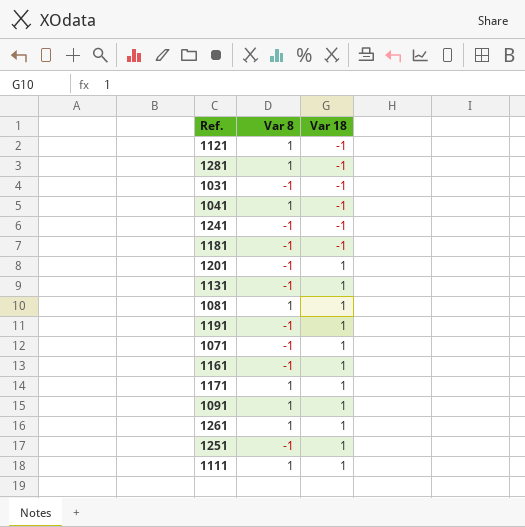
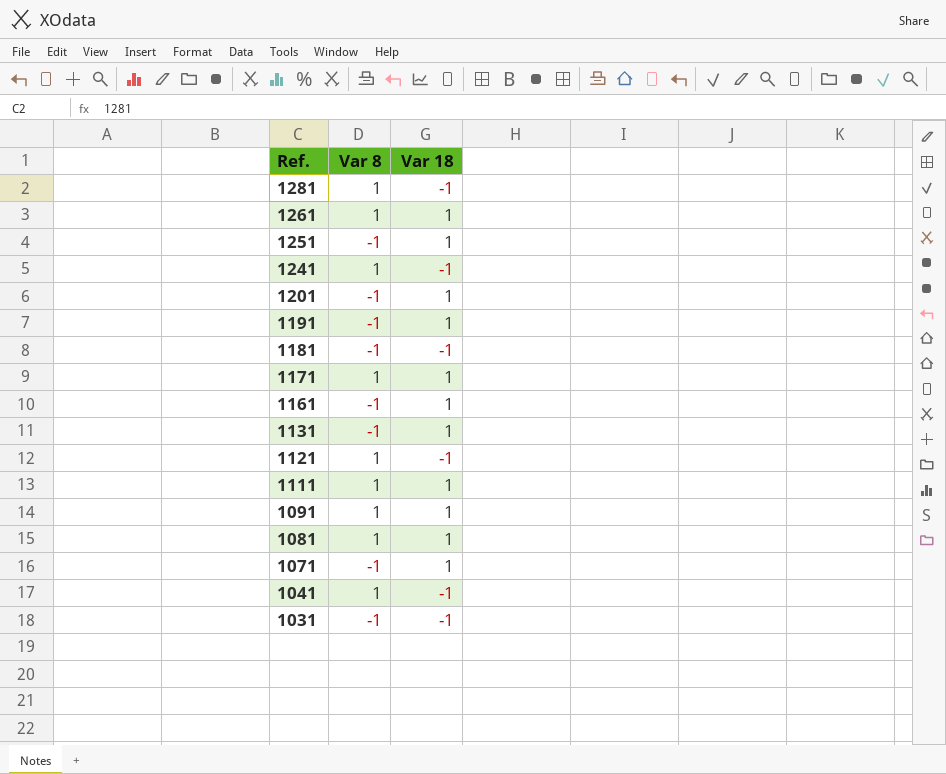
row order: Var 18 ascending -> Ref. descending
1241 | Var 8: -1 -> 1

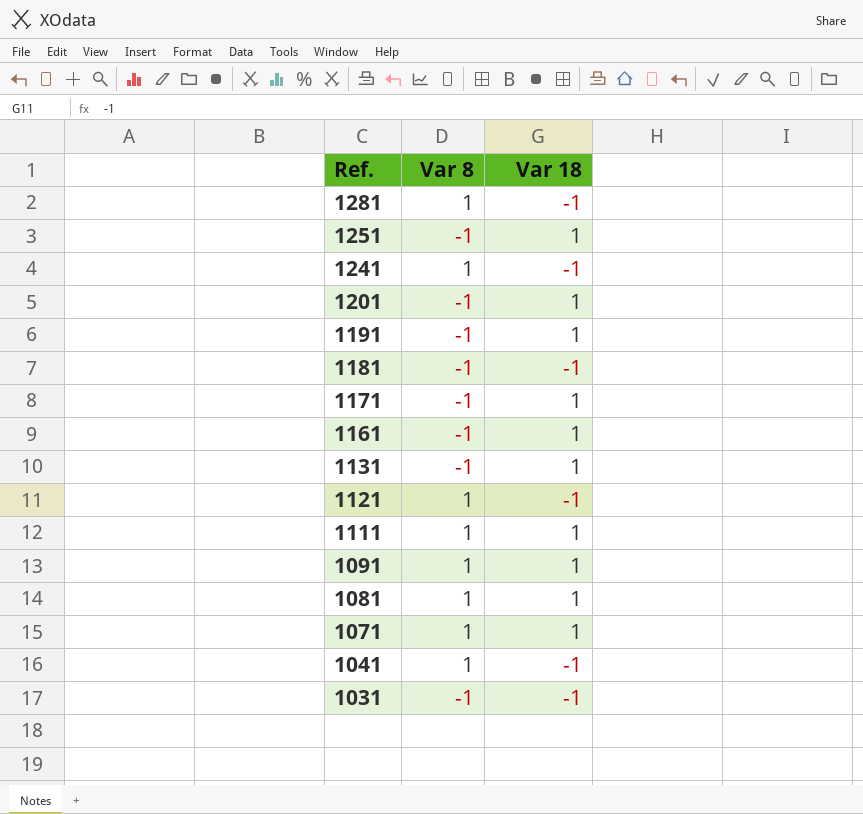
row 1261: 1 | 1 -> none
1171 | Var 8: 1 -> -1
1071 | Var 8: -1 -> 1

